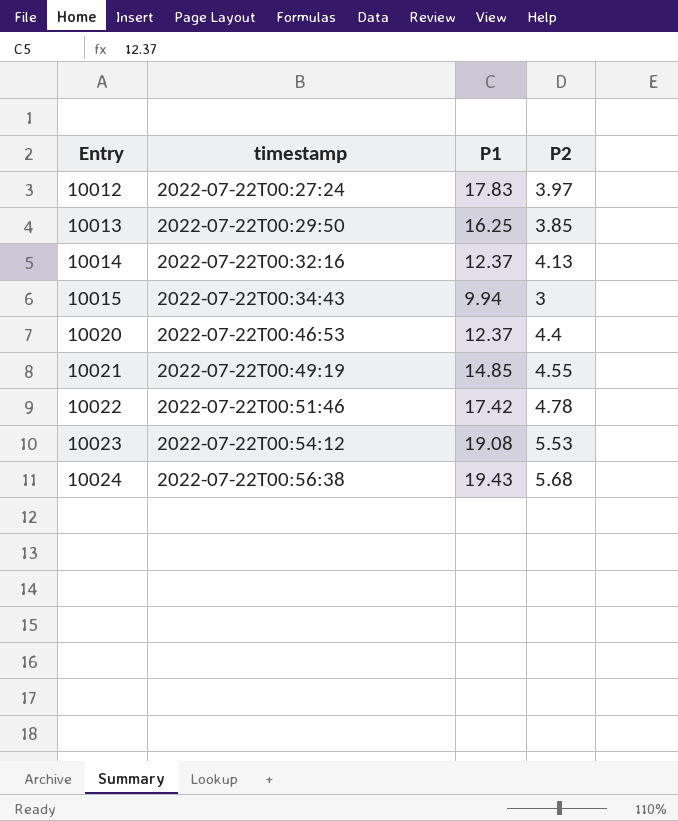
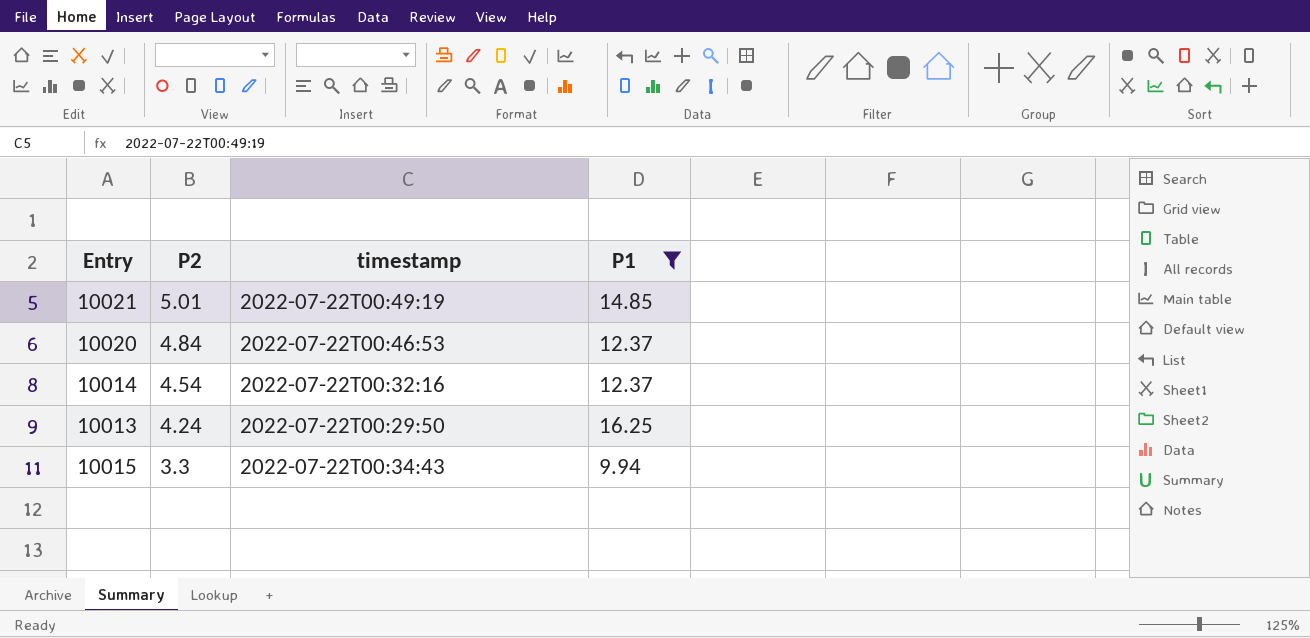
filter: none -> P1 <= 16.25
row order: Entry ascending -> P2 descending
column P2 | position: 4 -> 2
10021 | P2: 4.55 -> 5.01
10020 | P2: 4.4 -> 4.84
10014 | P2: 4.13 -> 4.54
10013 | P2: 3.85 -> 4.24
10015 | P2: 3 -> 3.3

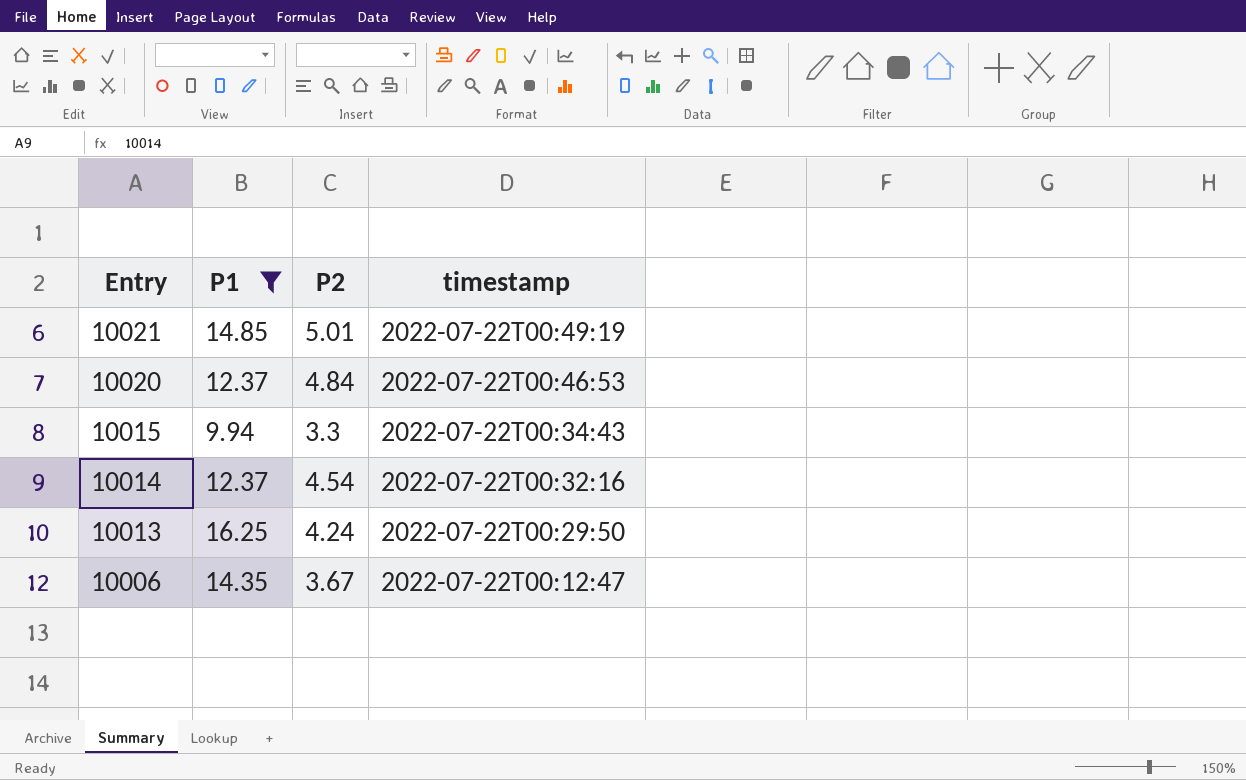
row order: P2 descending -> Entry descending
column P1 | position: 4 -> 2
row 10006: none -> 14.35 | 3.67 | 2022-07-22T00:12:47

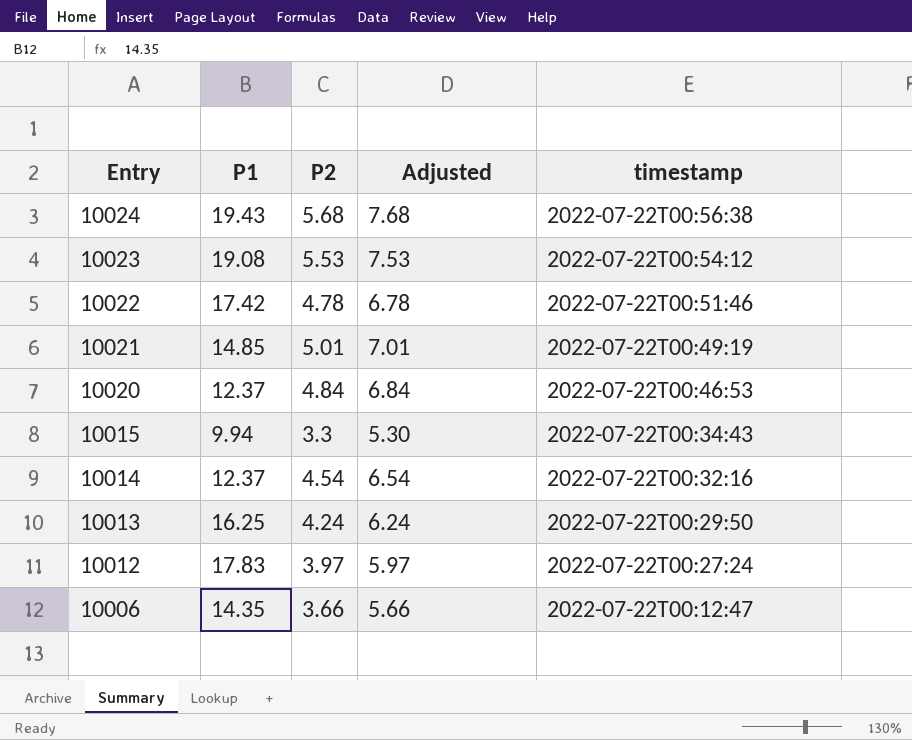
filter: P1 <= 16.25 -> none
column Adjusted | formula: none -> [P2] + 2
10006 | P2: 3.67 -> 3.66

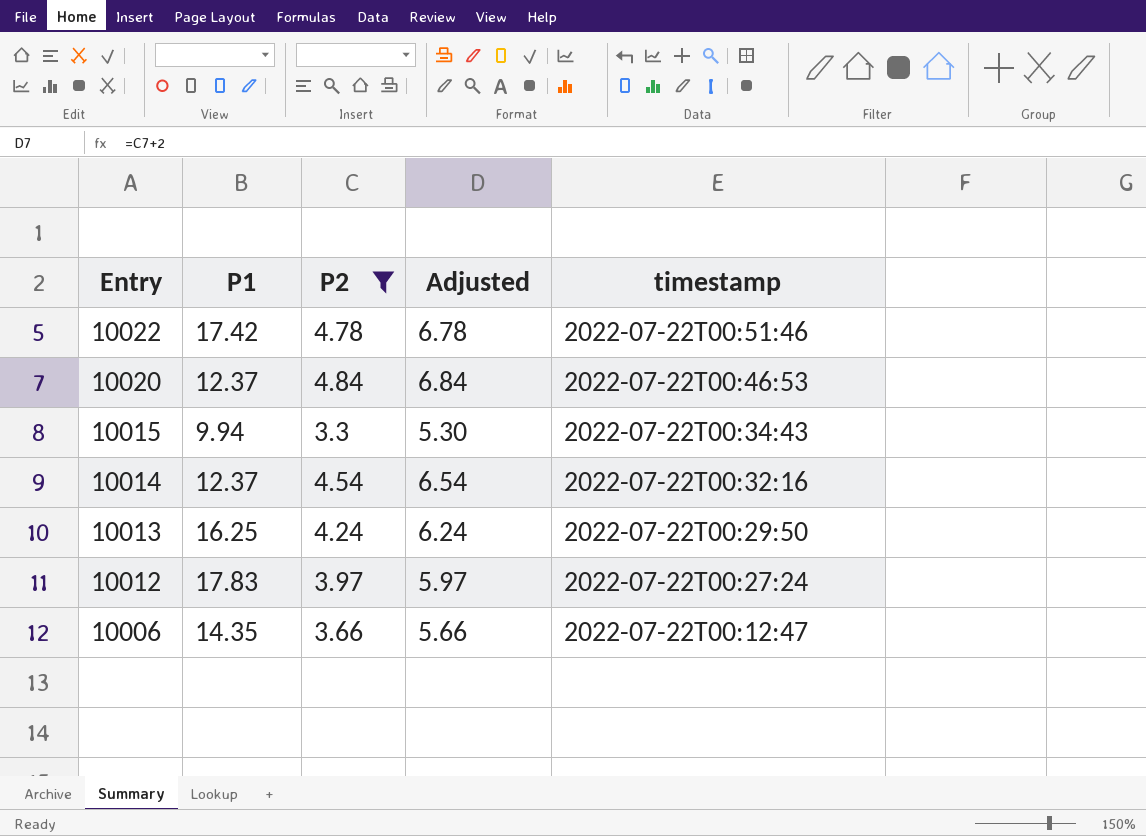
filter: none -> P2 <= 4.84

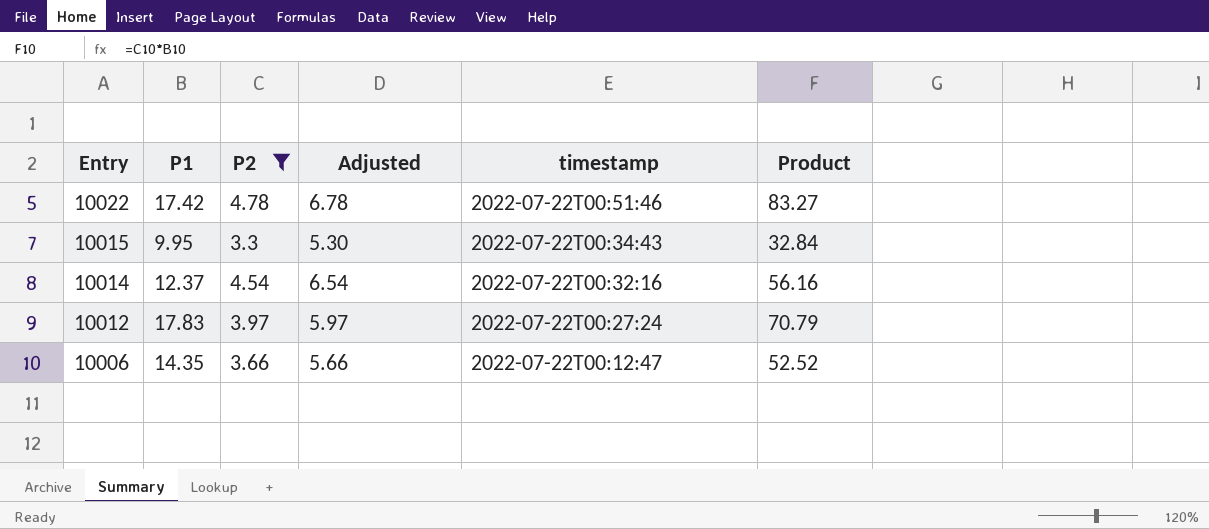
column Product | formula: none -> [P1] * [P2]
row 10020: 12.37 | 4.84 | 6.84 | 2022-07-22T00:46:53 -> none
row 10013: 16.25 | 4.24 | 6.24 | 2022-07-22T00:29:50 -> none
10015 | P1: 9.94 -> 9.95

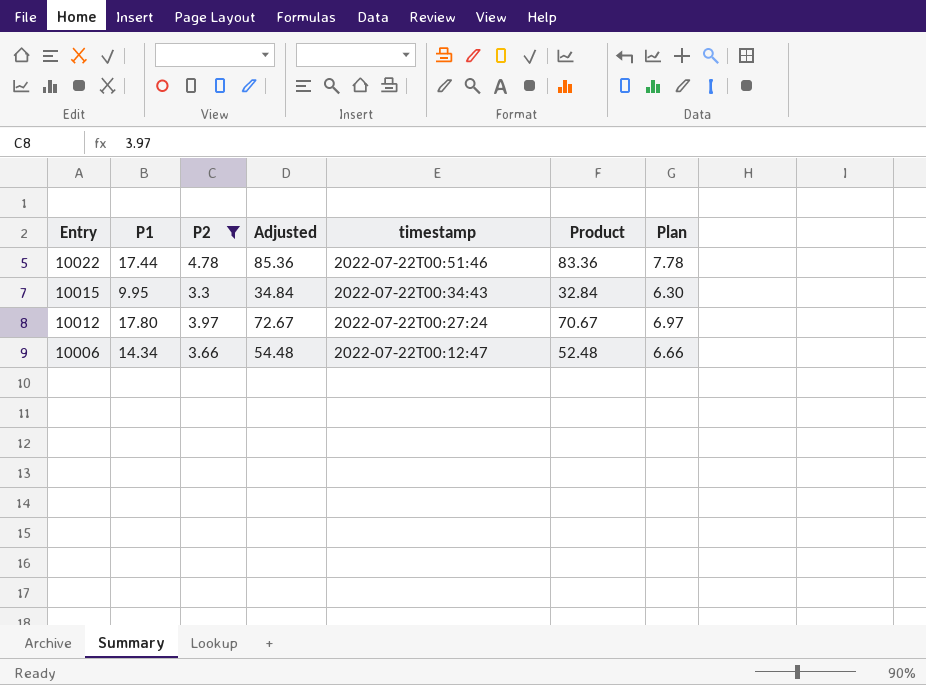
column Adjusted | formula: [P2] + 2 -> [Product] + 2
column Plan | formula: none -> [P2] + 3
row 10014: 12.37 | 4.54 | 6.54 | 2022-07-22T00:32:16 | 56.16 -> none
10022 | P1: 17.42 -> 17.44
10022 | Product: 83.27 -> 83.36
10012 | P1: 17.83 -> 17.80
10012 | Product: 70.79 -> 70.67
10006 | P1: 14.35 -> 14.34
10006 | Product: 52.52 -> 52.48

